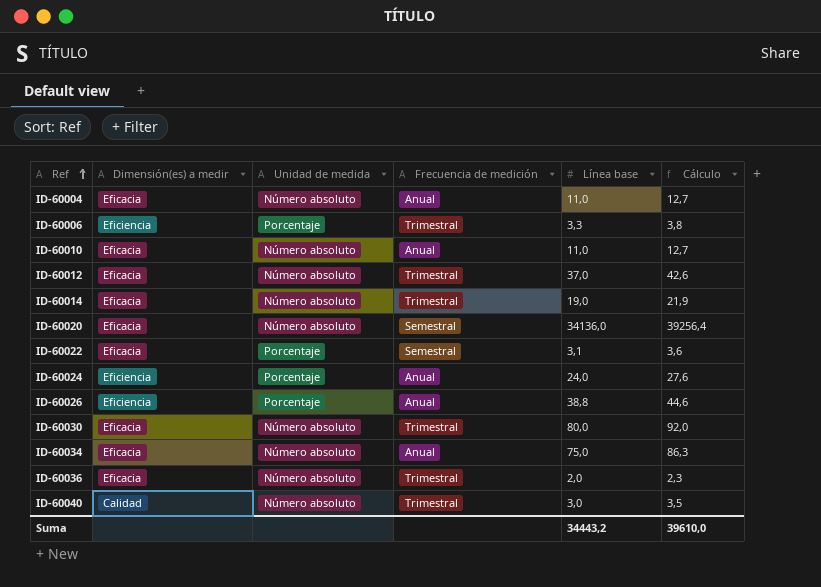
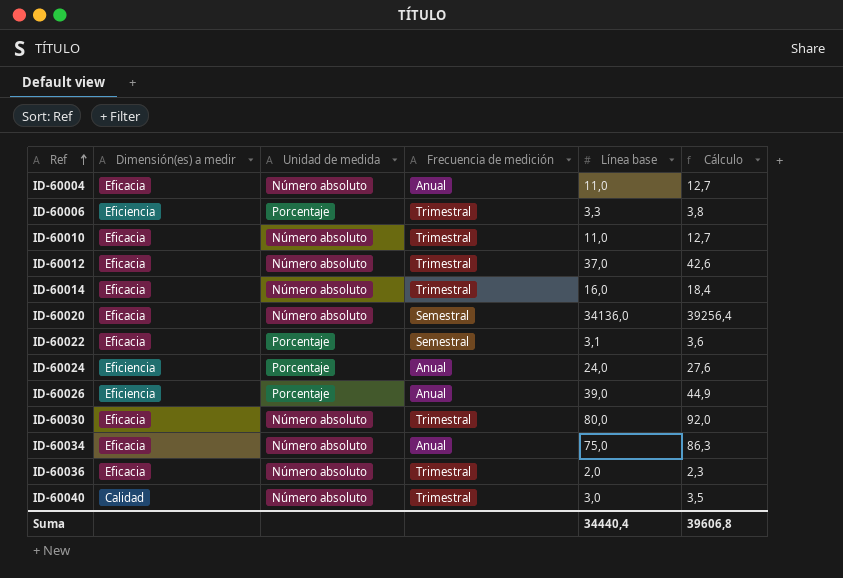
ID-60010 | Frecuencia de medición: Anual -> Trimestral
ID-60014 | Línea base: 19,0 -> 16,0
ID-60014 | Cálculo: 21,9 -> 18,4
ID-60026 | Línea base: 38,8 -> 39,0
ID-60026 | Cálculo: 44,6 -> 44,9
Suma | Línea base: 34443,2 -> 34440,4
Suma | Cálculo: 39610,0 -> 39606,8

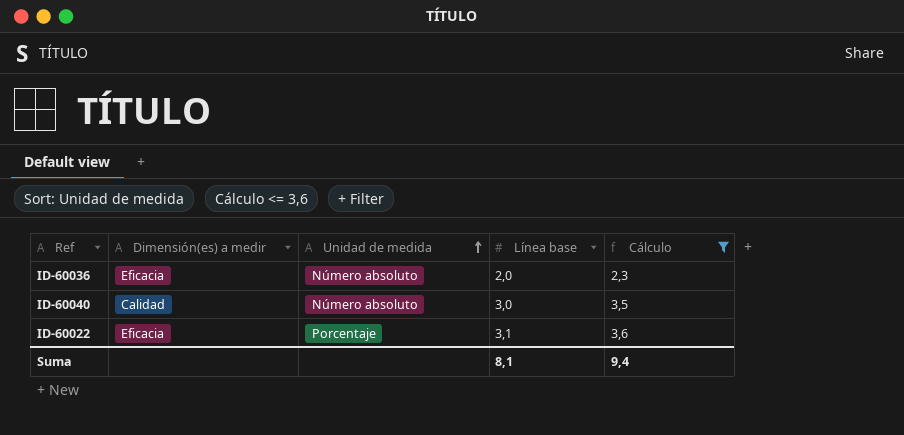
filter: none -> Cálculo <= 3,6
row order: Ref ascending -> Unidad de medida ascending
column Frecuencia de medición | position: 4 -> none
Suma | Línea base: 34440,4 -> 8,1
Suma | Cálculo: 39606,8 -> 9,4

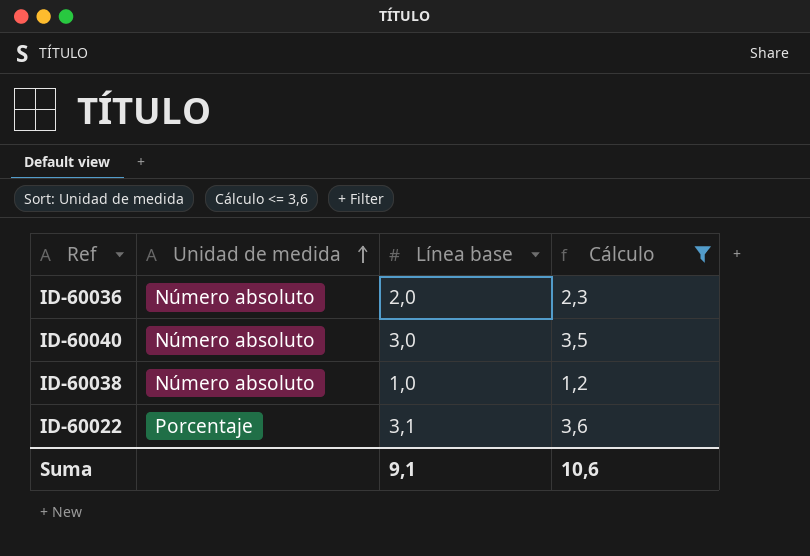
column Dimensión(es) a medir | position: 2 -> none
row ID-60038: none -> Número absoluto | 1,0 | 1,2
Suma | Línea base: 8,1 -> 9,1
Suma | Cálculo: 9,4 -> 10,6

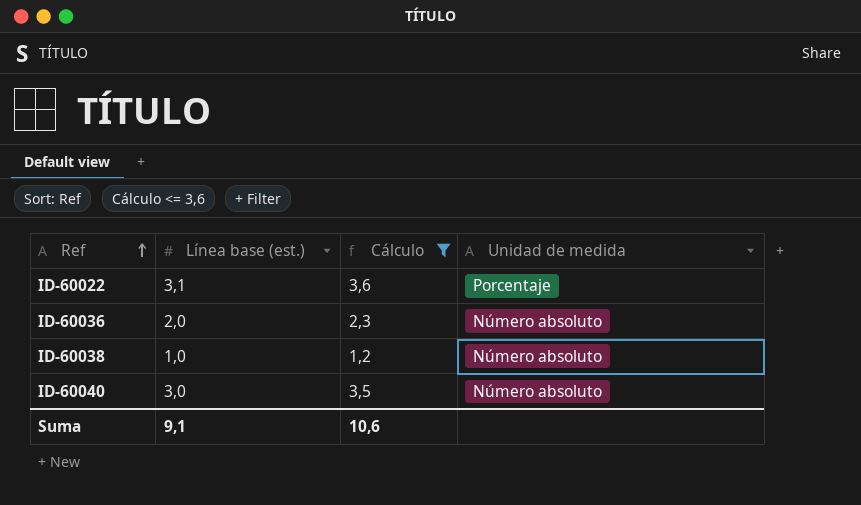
row order: Unidad de medida ascending -> Ref ascending
column name: Línea base -> Línea base (est.)
column Unidad de medida | position: 2 -> 4

